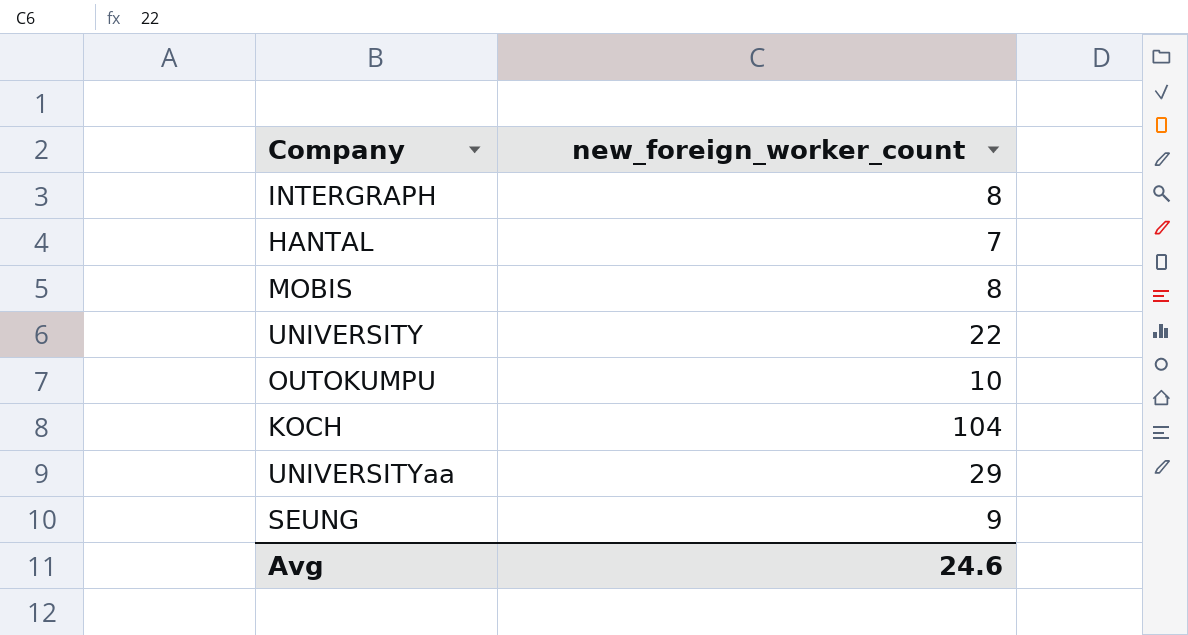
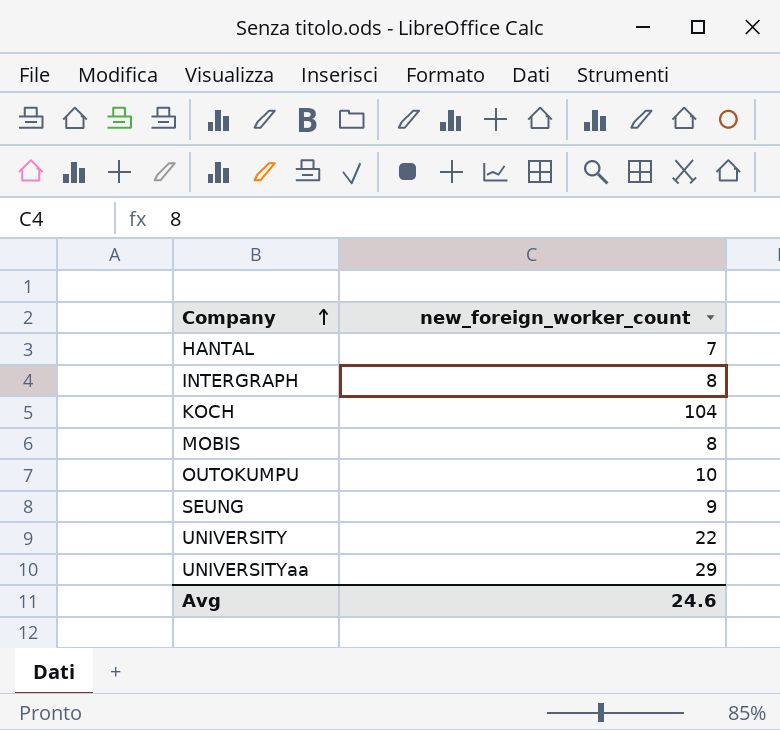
row order: none -> Company ascending

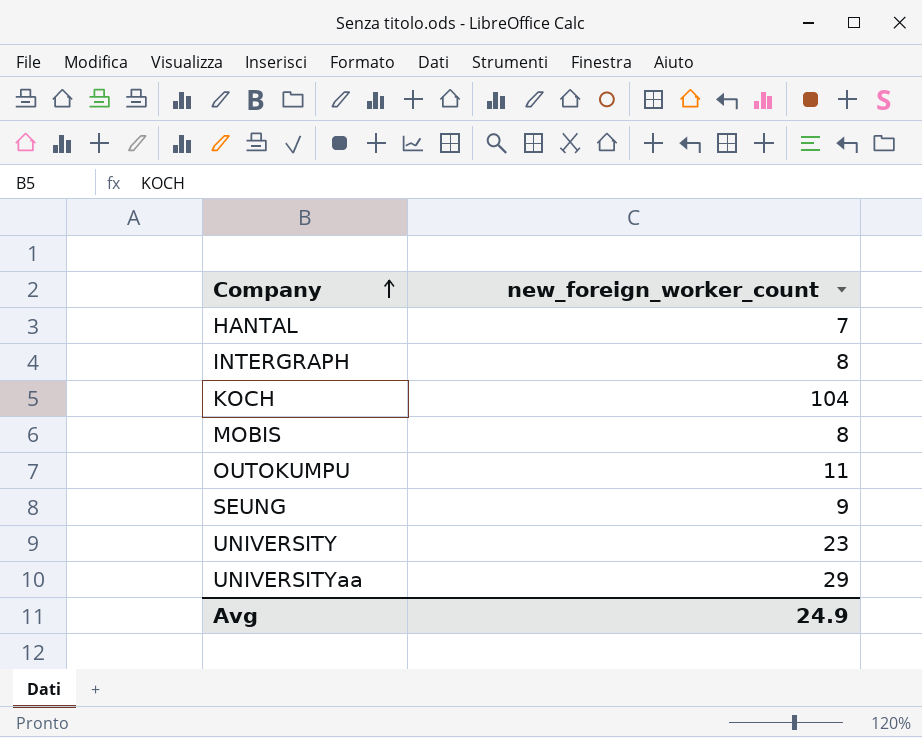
OUTOKUMPU | new_foreign_worker_count: 10 -> 11
UNIVERSITY | new_foreign_worker_count: 22 -> 23
Avg | new_foreign_worker_count: 24.6 -> 24.9

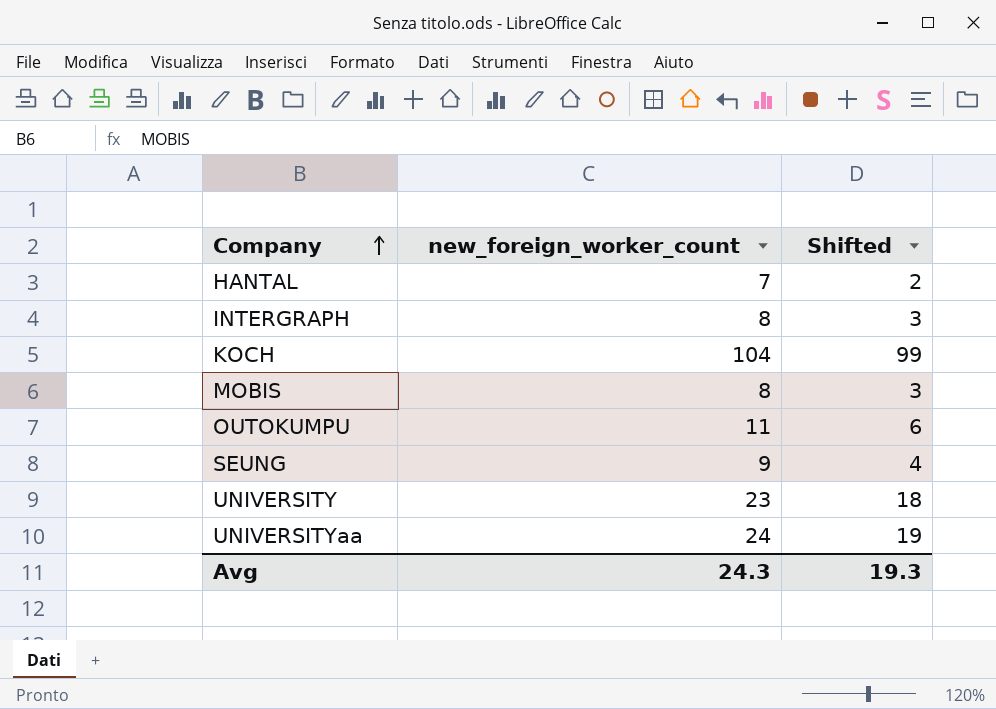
column Shifted | formula: none -> [new_foreign_worker_count] - 5
UNIVERSITYaa | new_foreign_worker_count: 29 -> 24
Avg | new_foreign_worker_count: 24.9 -> 24.3

